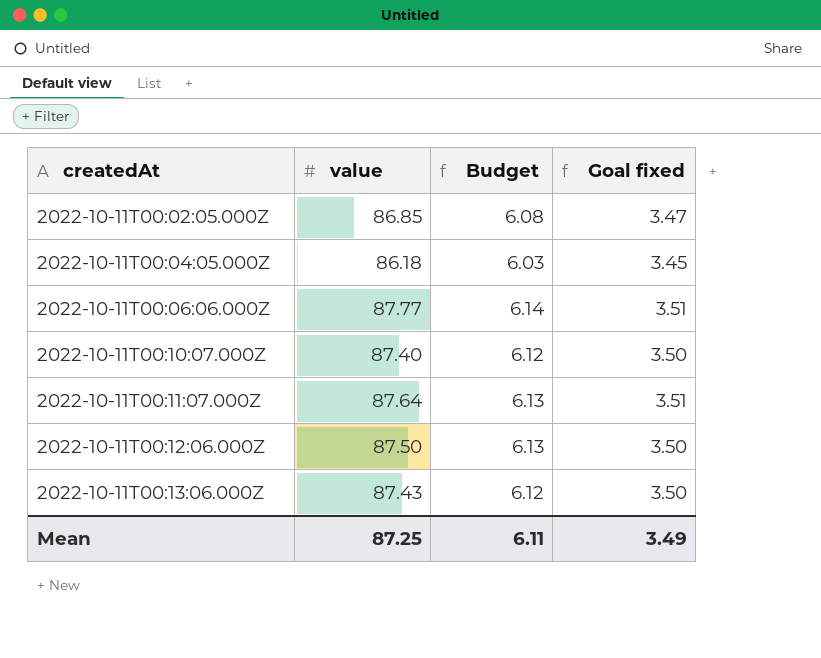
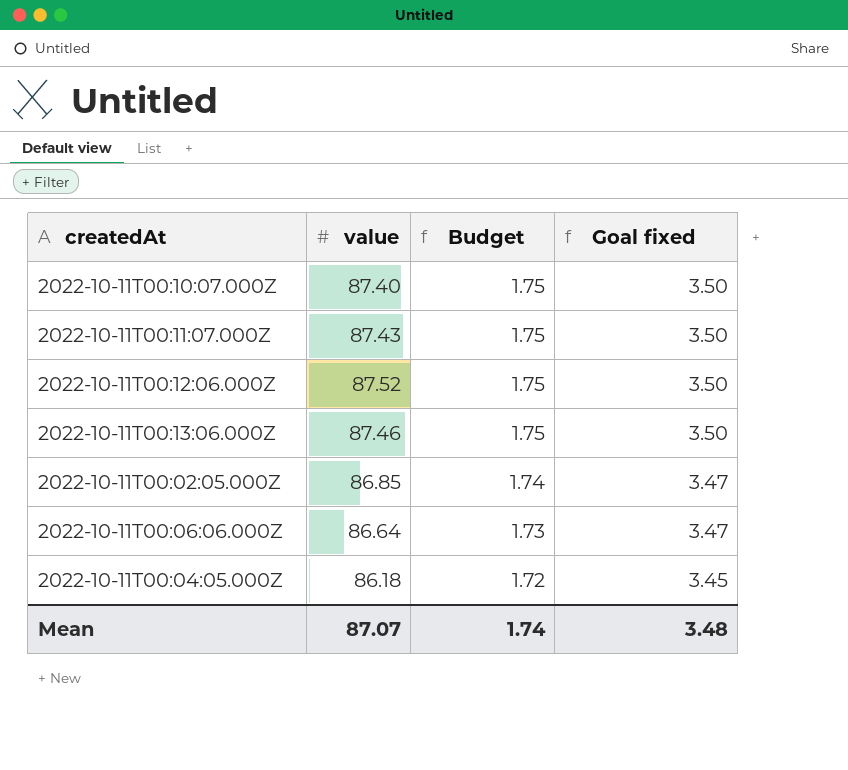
row order: createdAt ascending -> Budget descending
column Budget | formula: [value] * 0.07 -> [value] * 0.02
2022-10-11T00:11:07.000Z | value: 87.64 -> 87.43
2022-10-11T00:11:07.000Z | Goal fixed: 3.51 -> 3.50
2022-10-11T00:12:06.000Z | value: 87.50 -> 87.52
2022-10-11T00:13:06.000Z | value: 87.43 -> 87.46
2022-10-11T00:06:06.000Z | value: 87.77 -> 86.64
2022-10-11T00:06:06.000Z | Goal fixed: 3.51 -> 3.47
Mean | value: 87.25 -> 87.07
Mean | Budget: 6.11 -> 1.74
Mean | Goal fixed: 3.49 -> 3.48

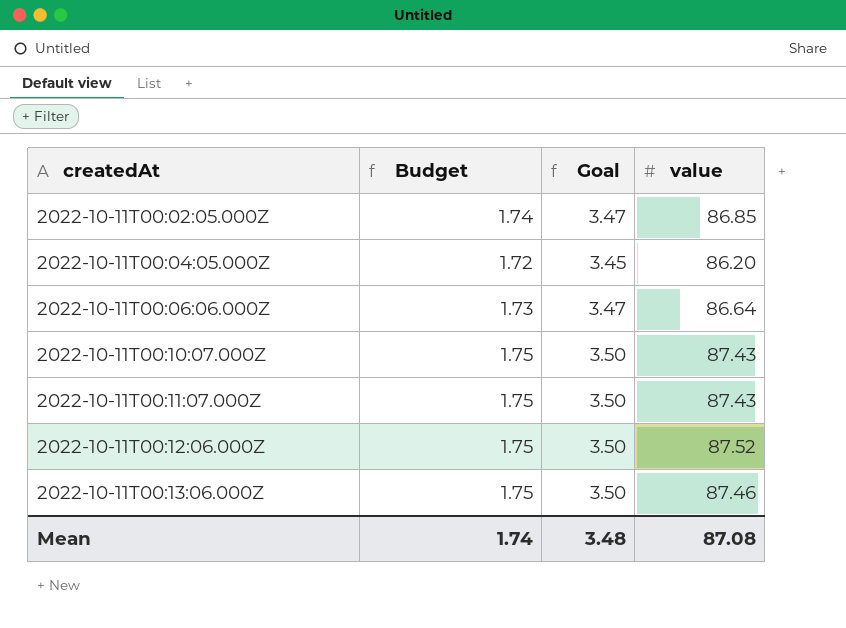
row order: Budget descending -> createdAt ascending
column name: Goal fixed -> Goal
column value | position: 2 -> 4
2022-10-11T00:04:05.000Z | value: 86.18 -> 86.20
2022-10-11T00:10:07.000Z | value: 87.40 -> 87.43
Mean | value: 87.07 -> 87.08

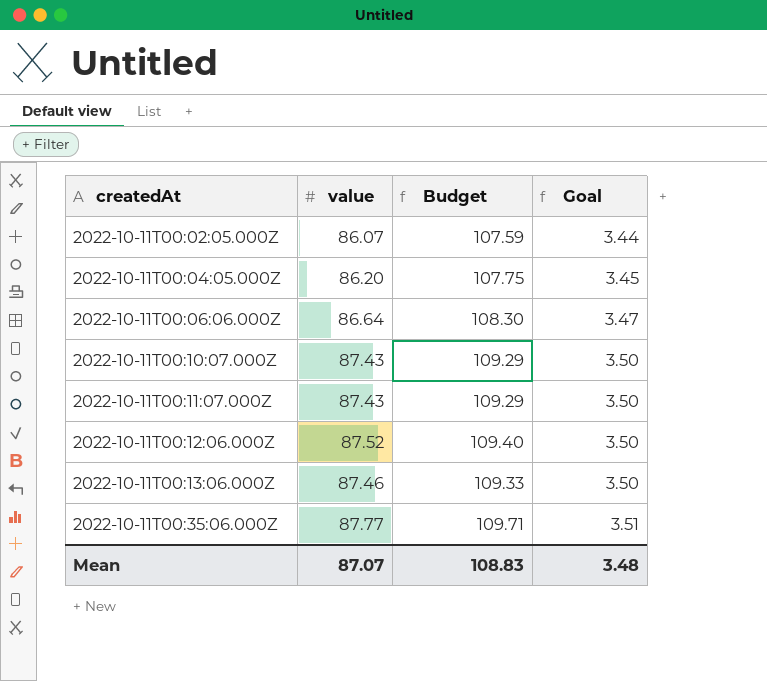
column value | position: 4 -> 2
column Budget | formula: [value] * 0.02 -> [value] * 1.25
2022-10-11T00:02:05.000Z | value: 86.85 -> 86.07
2022-10-11T00:02:05.000Z | Goal: 3.47 -> 3.44
row 2022-10-11T00:35:06.000Z: none -> 87.77 | 109.71 | 3.51
Mean | value: 87.08 -> 87.07
Mean | Budget: 1.74 -> 108.83

